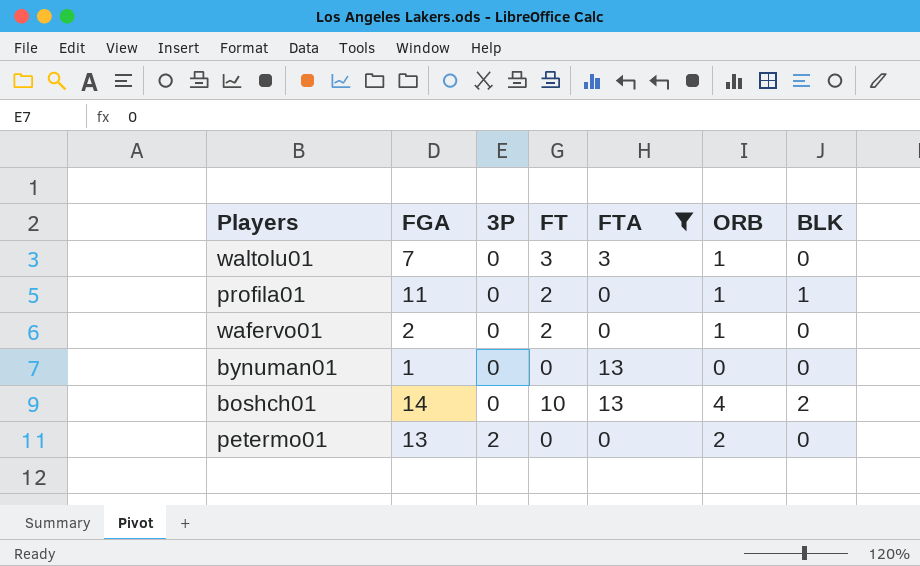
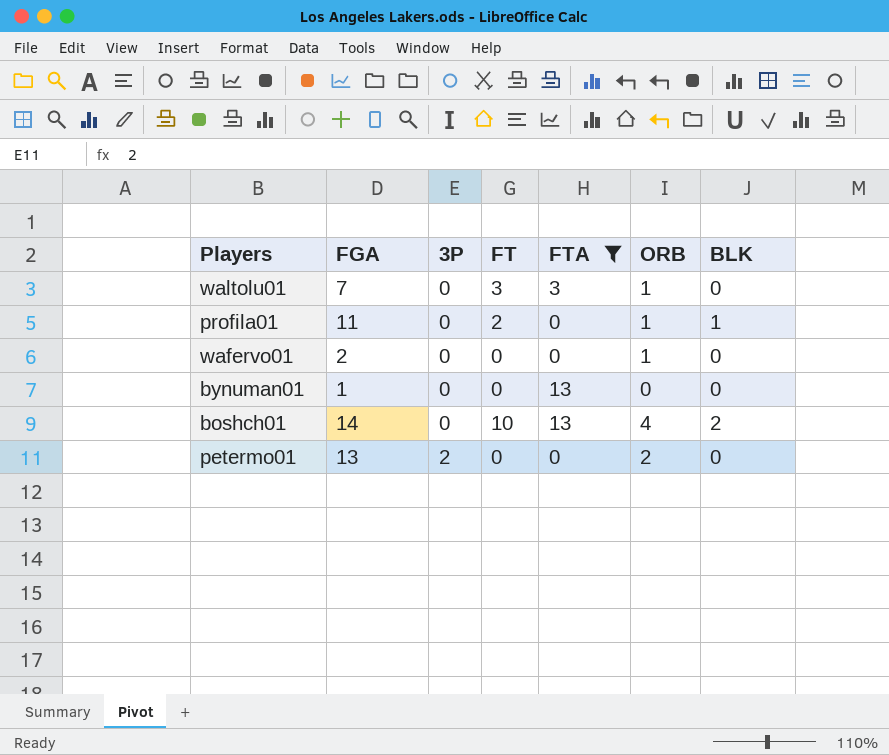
wafervo01 | FT: 2 -> 0

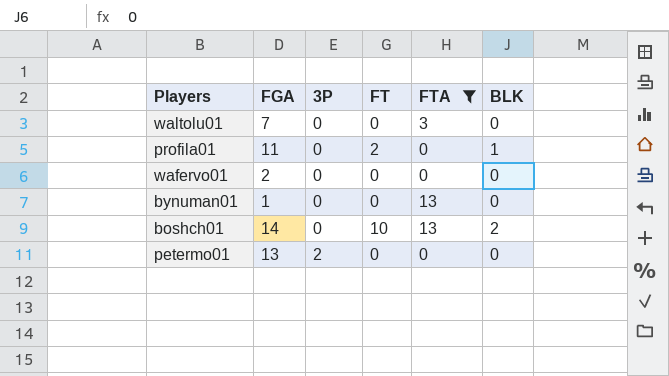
column ORB | position: 6 -> none
waltolu01 | FT: 3 -> 0

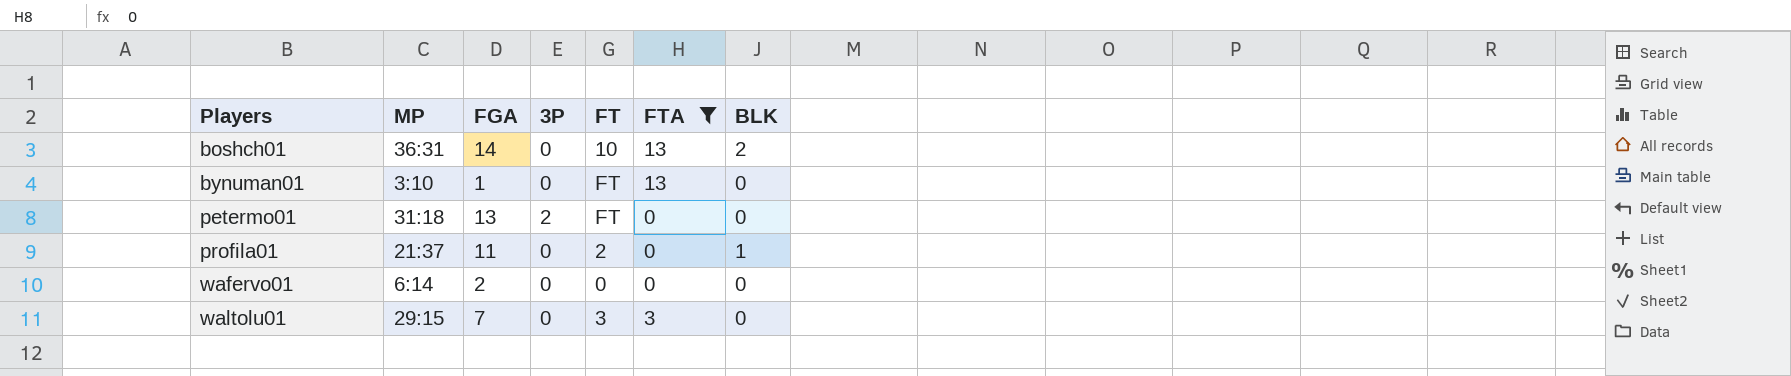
row order: 3P ascending -> Players ascending
column MP | position: none -> 2
bynuman01 | FT: 0 -> FT
petermo01 | FT: 0 -> FT
waltolu01 | FT: 0 -> 3

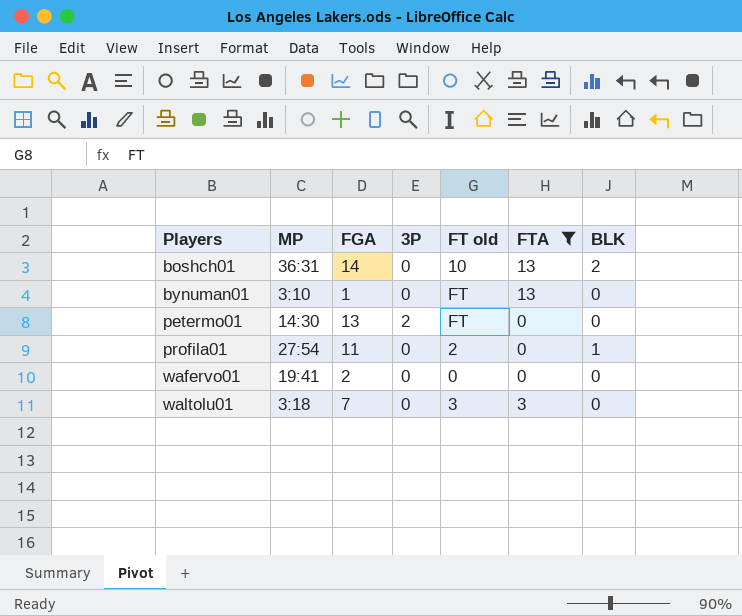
column name: FT -> FT old
petermo01 | MP: 31:18 -> 14:30
profila01 | MP: 21:37 -> 27:54
wafervo01 | MP: 6:14 -> 19:41
waltolu01 | MP: 29:15 -> 3:18

